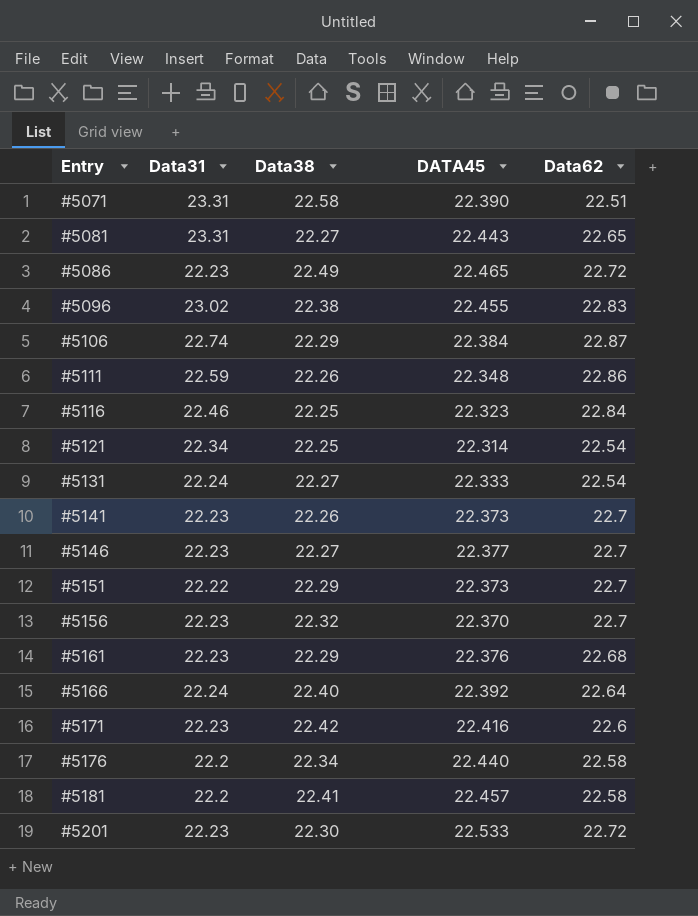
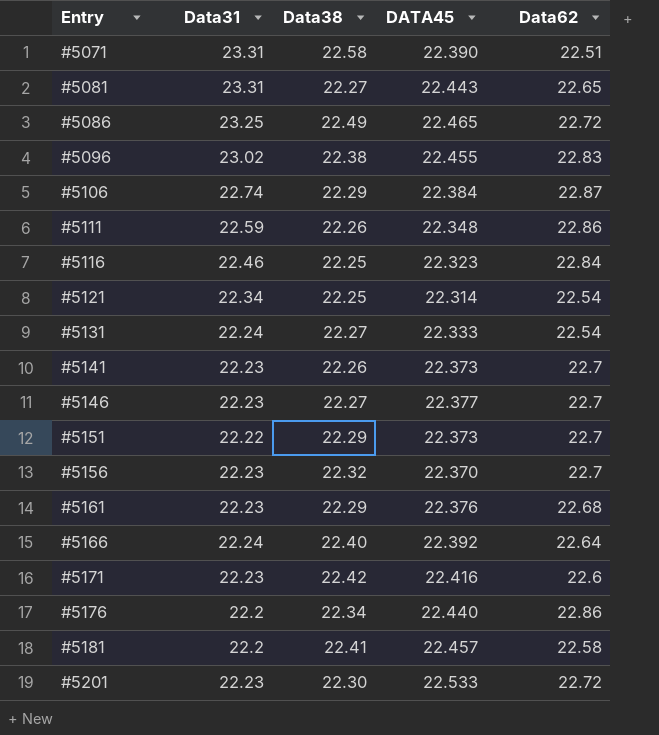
#5086 | Data31: 22.23 -> 23.25
#5176 | Data62: 22.58 -> 22.86

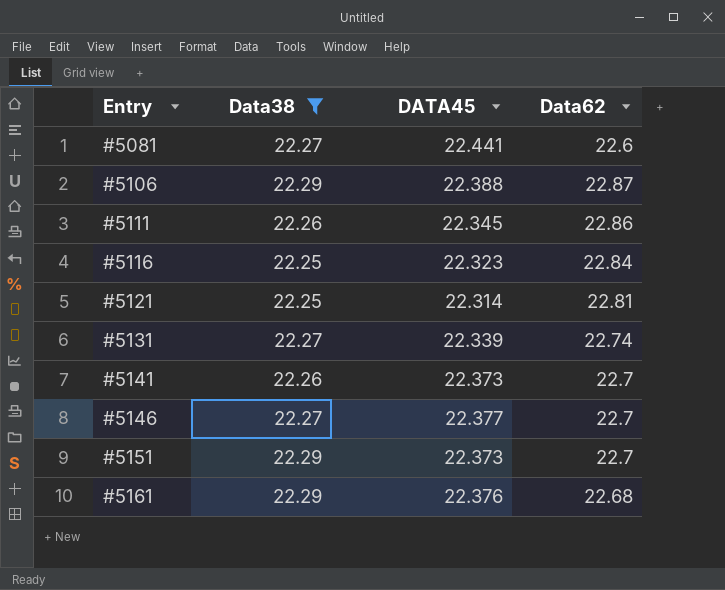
filter: none -> Data38 <= 22.29
column Data31 | position: 2 -> none
#5081 | DATA45: 22.443 -> 22.441
#5081 | Data62: 22.65 -> 22.6
#5106 | DATA45: 22.384 -> 22.388
#5111 | DATA45: 22.348 -> 22.345
#5121 | Data62: 22.54 -> 22.81
#5131 | DATA45: 22.333 -> 22.339
#5131 | Data62: 22.54 -> 22.74

